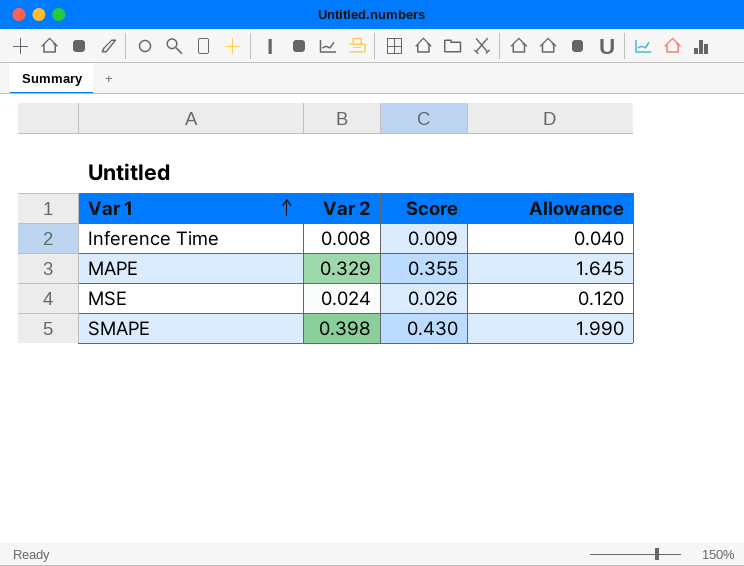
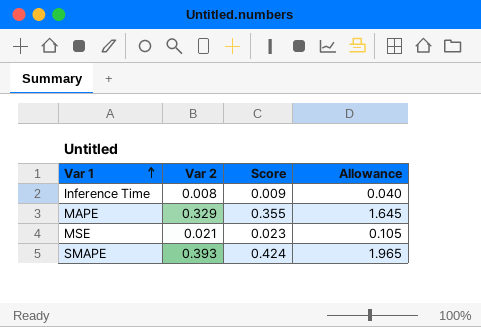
MSE | Var 2: 0.024 -> 0.021
MSE | Score: 0.026 -> 0.023
MSE | Allowance: 0.120 -> 0.105
SMAPE | Var 2: 0.398 -> 0.393
SMAPE | Score: 0.430 -> 0.424
SMAPE | Allowance: 1.990 -> 1.965

